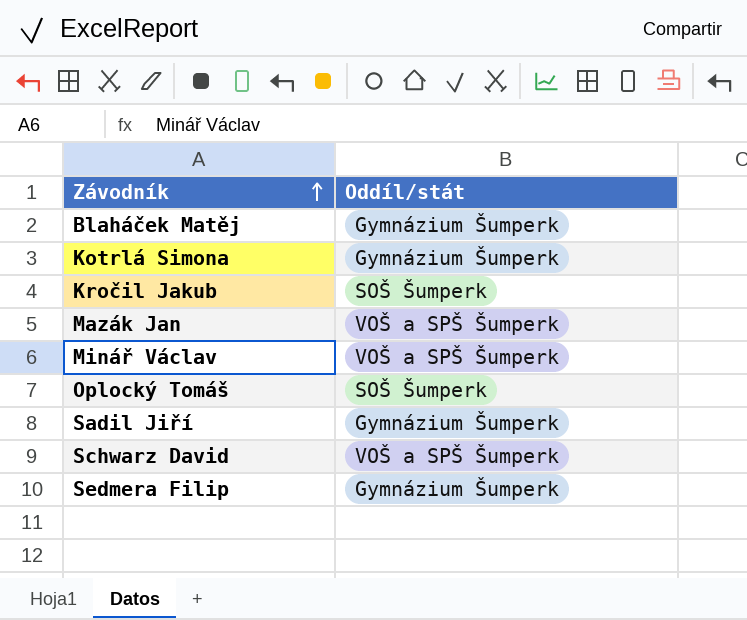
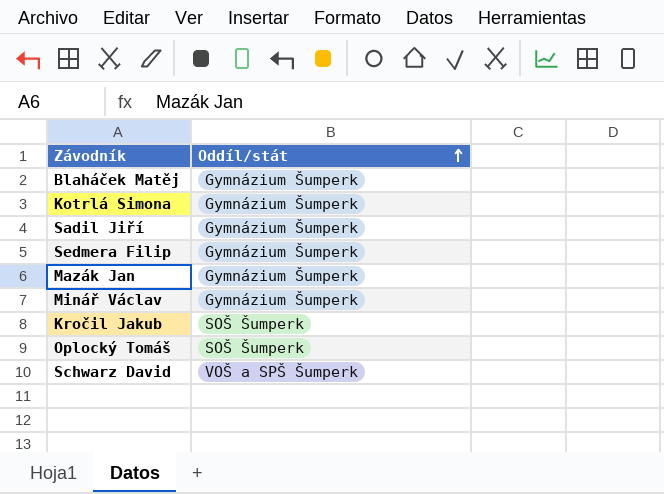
row order: Závodník ascending -> Oddíl/stát ascending
Mazák Jan | Oddíl/stát: VOŠ a SPŠ Šumperk -> Gymnázium Šumperk
Minář Václav | Oddíl/stát: VOŠ a SPŠ Šumperk -> Gymnázium Šumperk

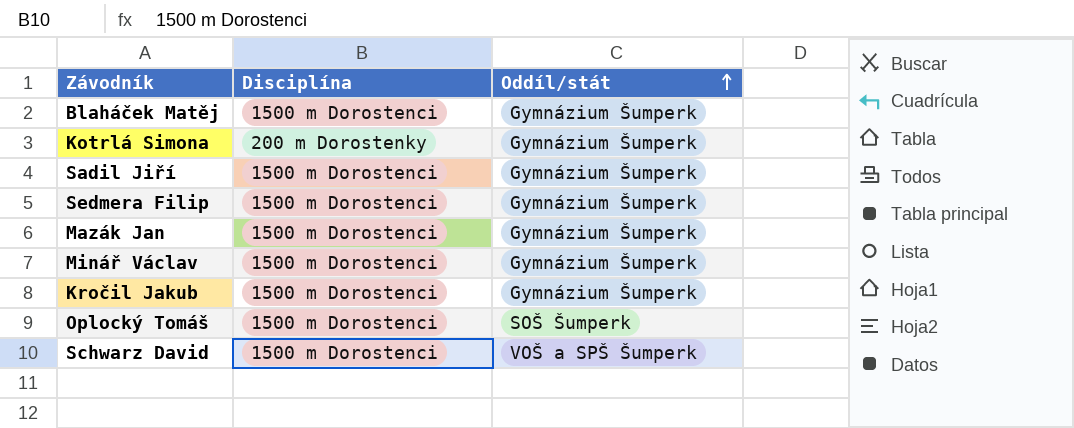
column Disciplína | position: none -> 2
Kročil Jakub | Oddíl/stát: SOŠ Šumperk -> Gymnázium Šumperk

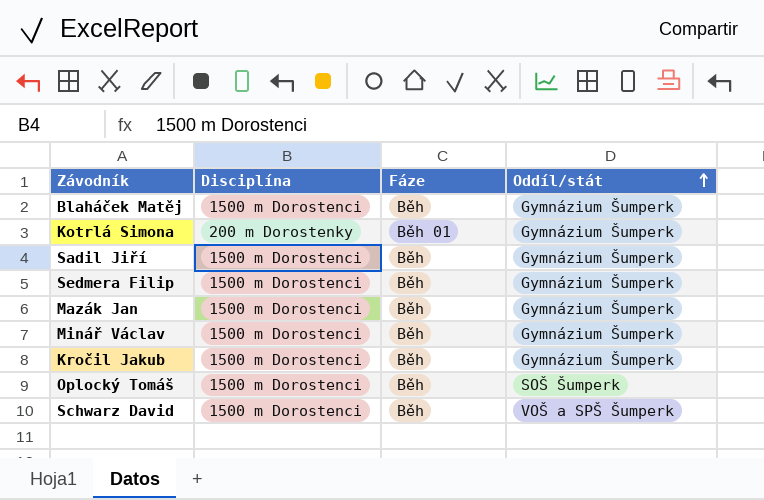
column Fáze | position: none -> 3

